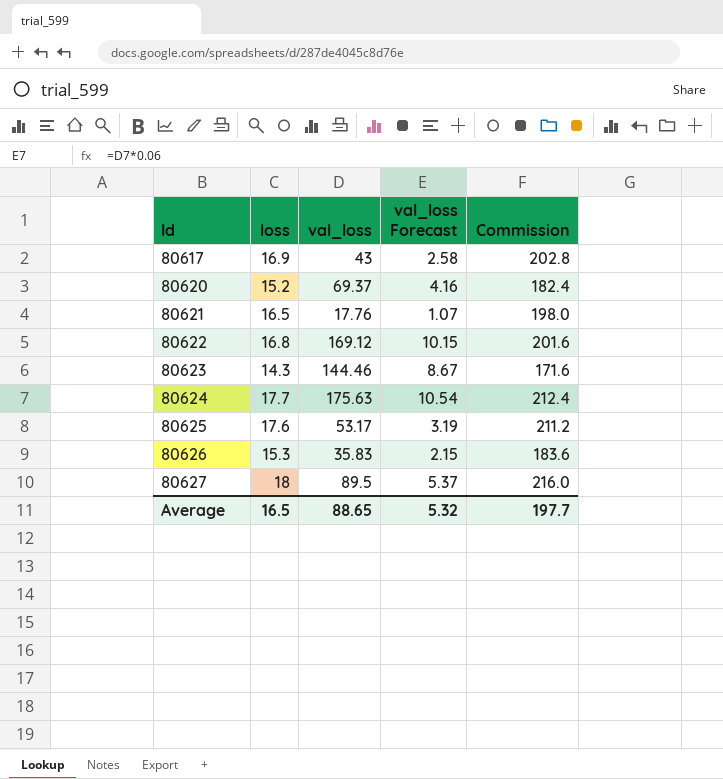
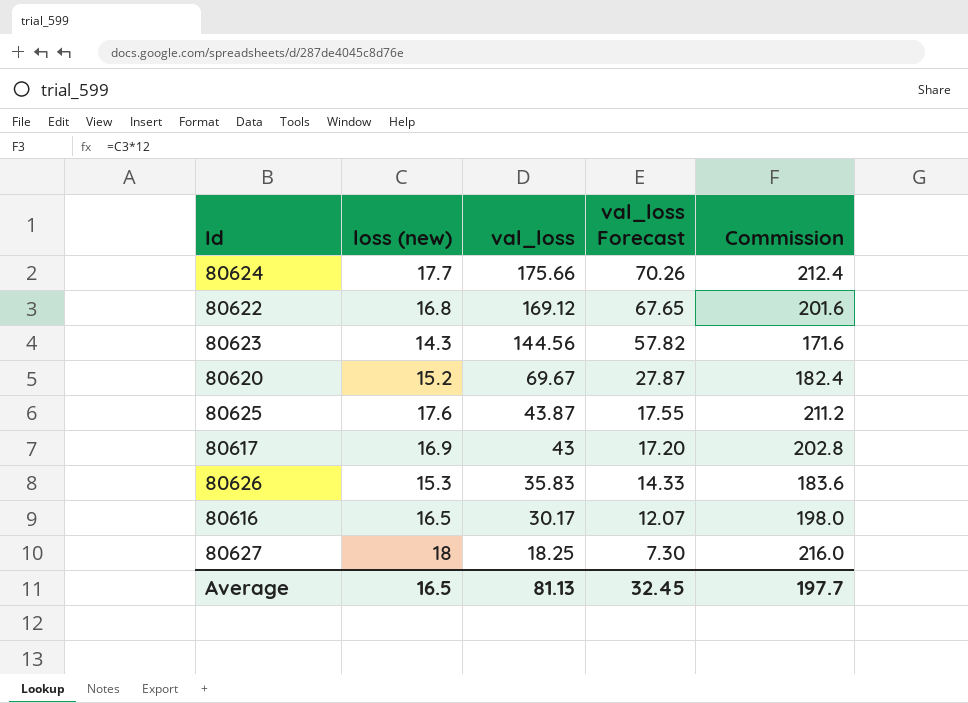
row order: Id ascending -> val_loss descending
column name: loss -> loss (new)
column val_loss Forecast | formula: [val_loss] * 0.06 -> [val_loss] * 0.4
row 80621: 16.5 | 17.76 | 1.07 | 198.0 -> none
80624 | val_loss: 175.63 -> 175.66
80623 | val_loss: 144.46 -> 144.56
80620 | val_loss: 69.37 -> 69.67
80625 | val_loss: 53.17 -> 43.87
row 80616: none -> 16.5 | 30.17 | 12.07 | 198.0
80627 | val_loss: 89.5 -> 18.25
Average | val_loss: 88.65 -> 81.13
Average | val_loss Forecast: 5.32 -> 32.45

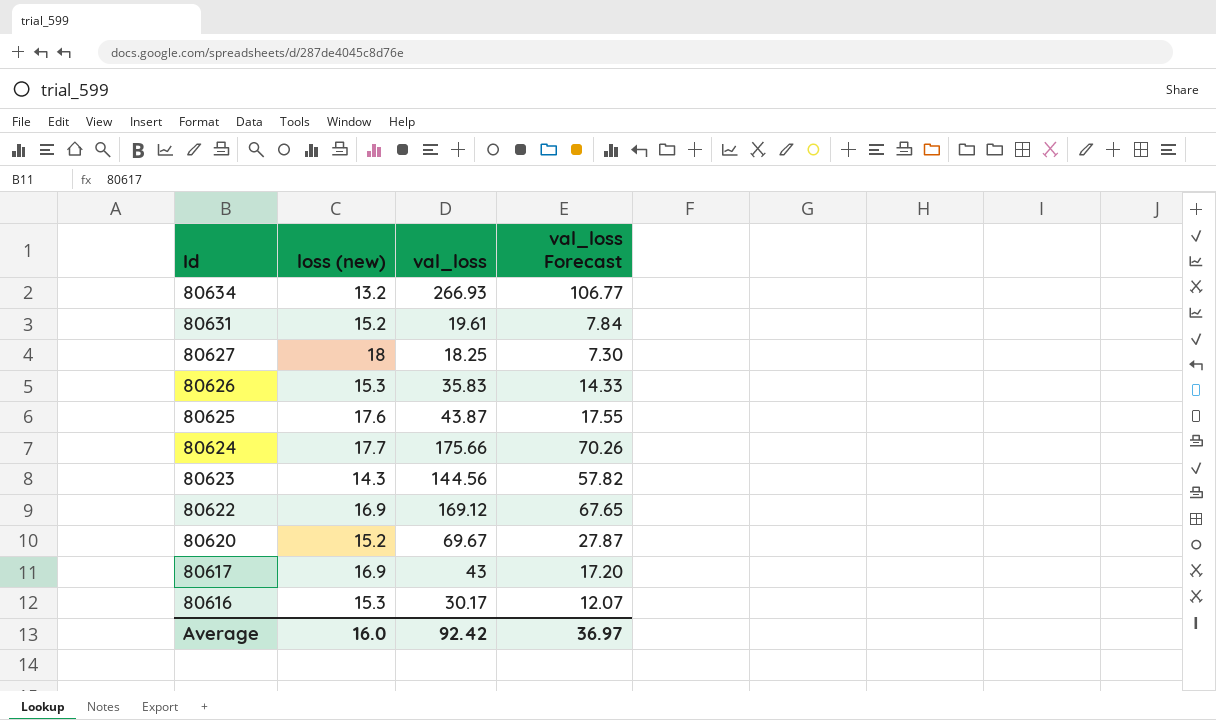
row order: val_loss descending -> Id descending
column Commission | formula: [loss (new)] * 12 -> none
row 80634: none -> 13.2 | 266.93 | 106.77
row 80631: none -> 15.2 | 19.61 | 7.84
80622 | loss (new): 16.8 -> 16.9
80616 | loss (new): 16.5 -> 15.3
Average | loss (new): 16.5 -> 16.0
Average | val_loss: 81.13 -> 92.42
Average | val_loss Forecast: 32.45 -> 36.97

